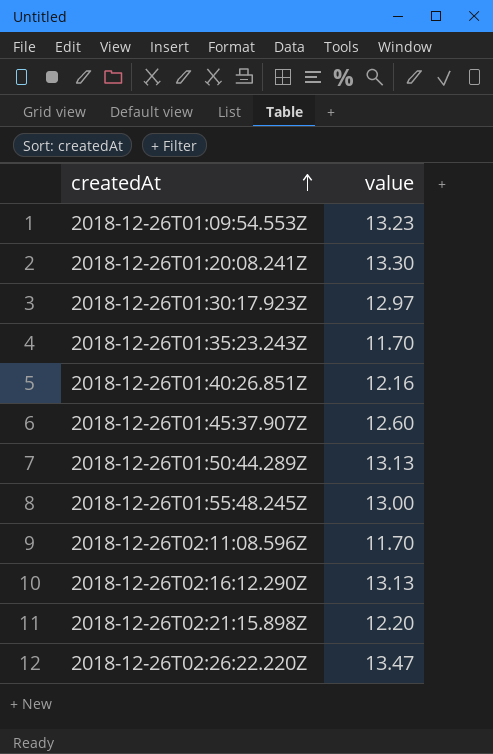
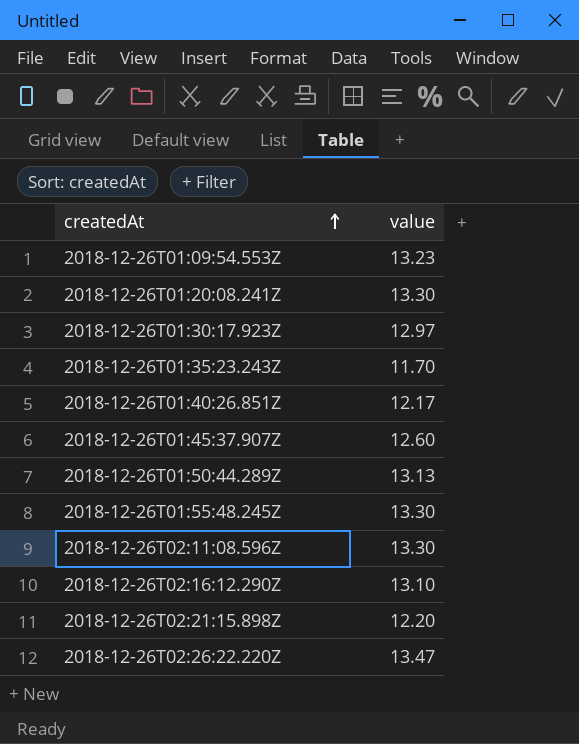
2018-12-26T01:40:26.851Z | value: 12.16 -> 12.17
2018-12-26T01:55:48.245Z | value: 13.00 -> 13.30
2018-12-26T02:11:08.596Z | value: 11.70 -> 13.30
2018-12-26T02:16:12.290Z | value: 13.13 -> 13.10

